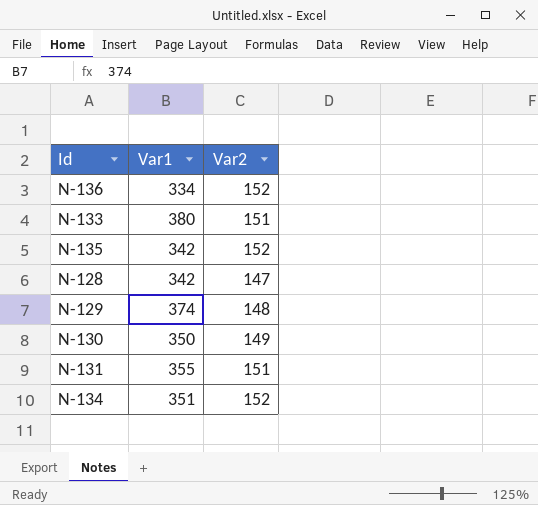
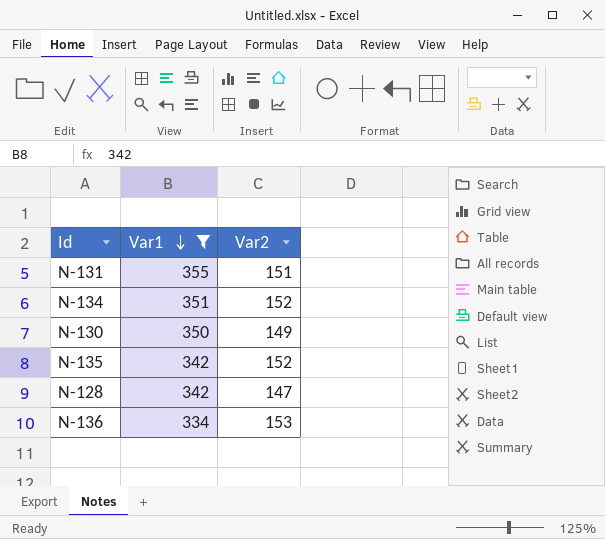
filter: none -> Var1 <= 355
row order: none -> Var1 descending
N-136 | Var2: 152 -> 153

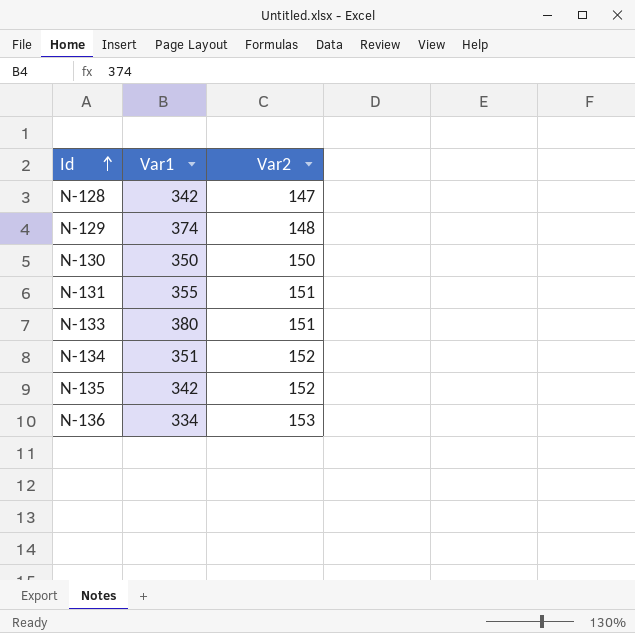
filter: Var1 <= 355 -> none
row order: Var1 descending -> Id ascending
N-130 | Var2: 149 -> 150

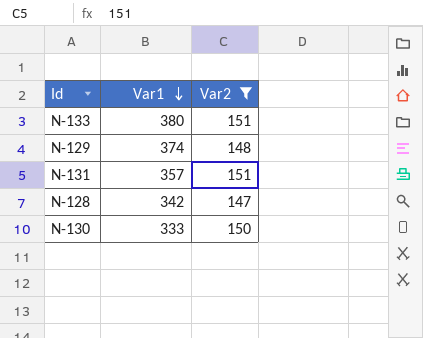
filter: none -> Var2 <= 151
row order: Id ascending -> Var1 descending
N-131 | Var1: 355 -> 357
N-130 | Var1: 350 -> 333

